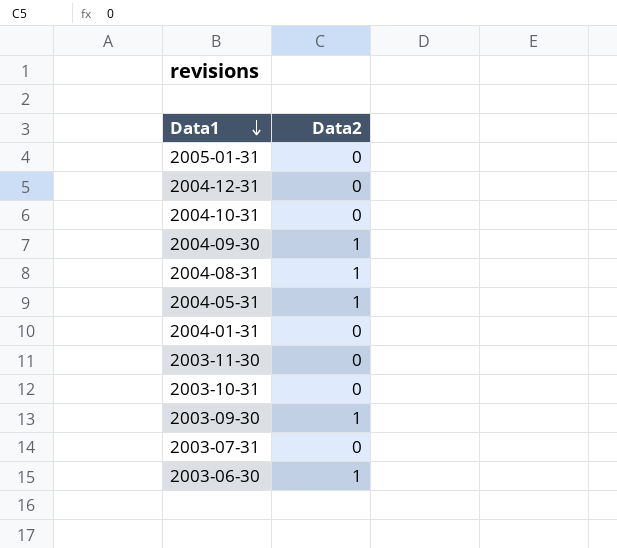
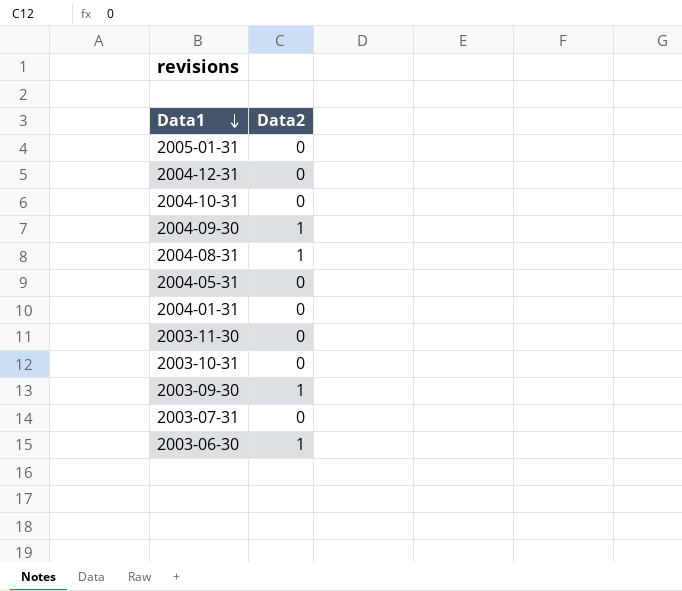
2004-05-31 | Data2: 1 -> 0

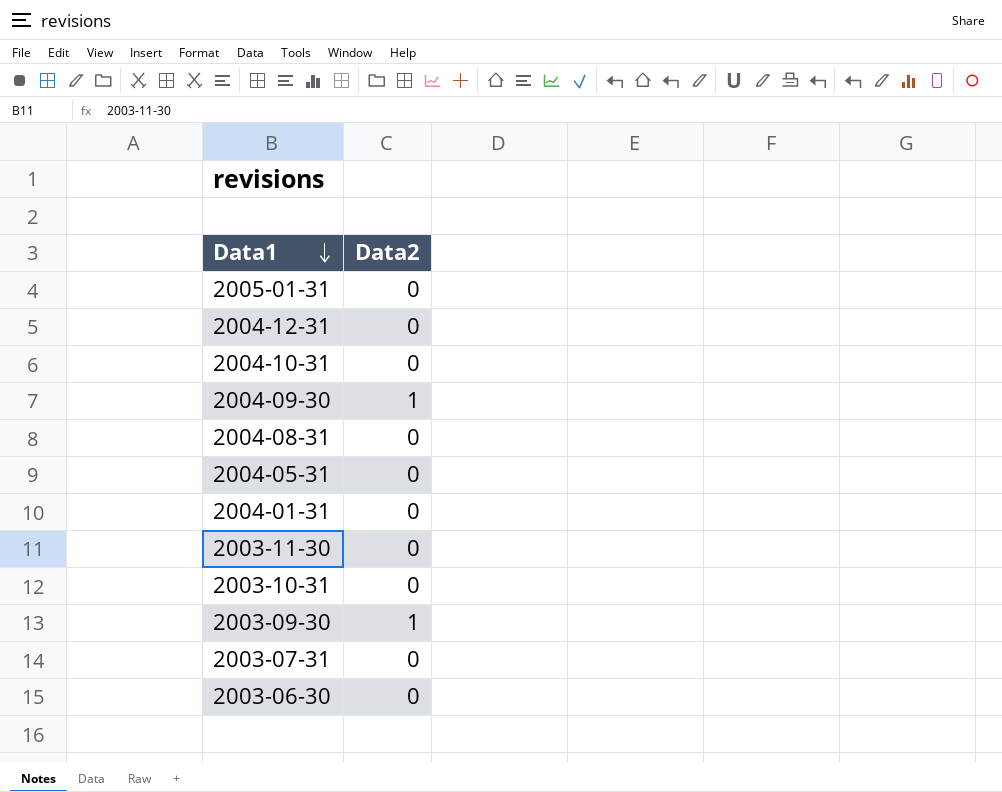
2004-08-31 | Data2: 1 -> 0
2003-06-30 | Data2: 1 -> 0

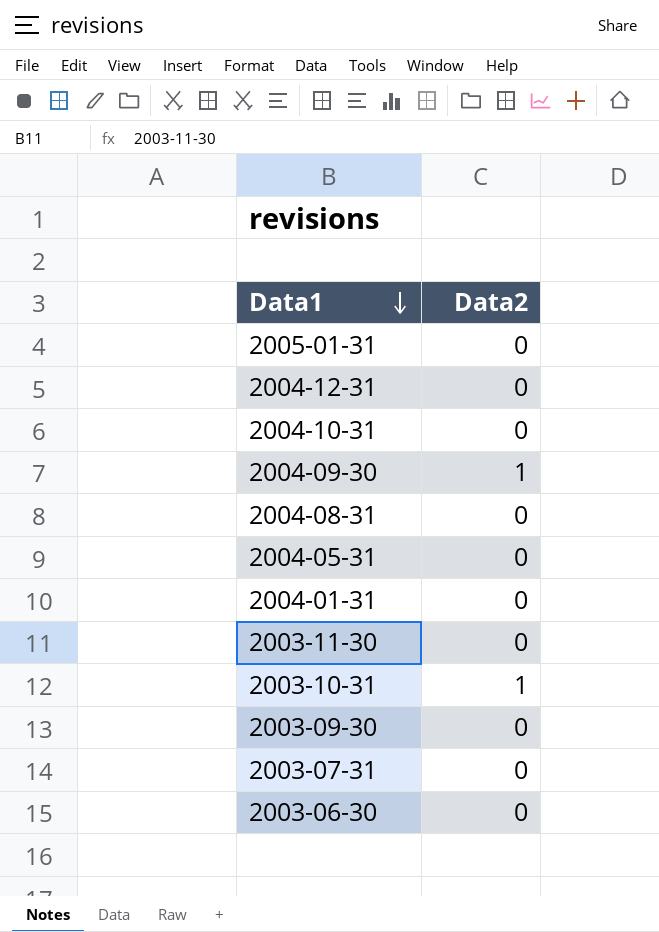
2003-10-31 | Data2: 0 -> 1
2003-09-30 | Data2: 1 -> 0

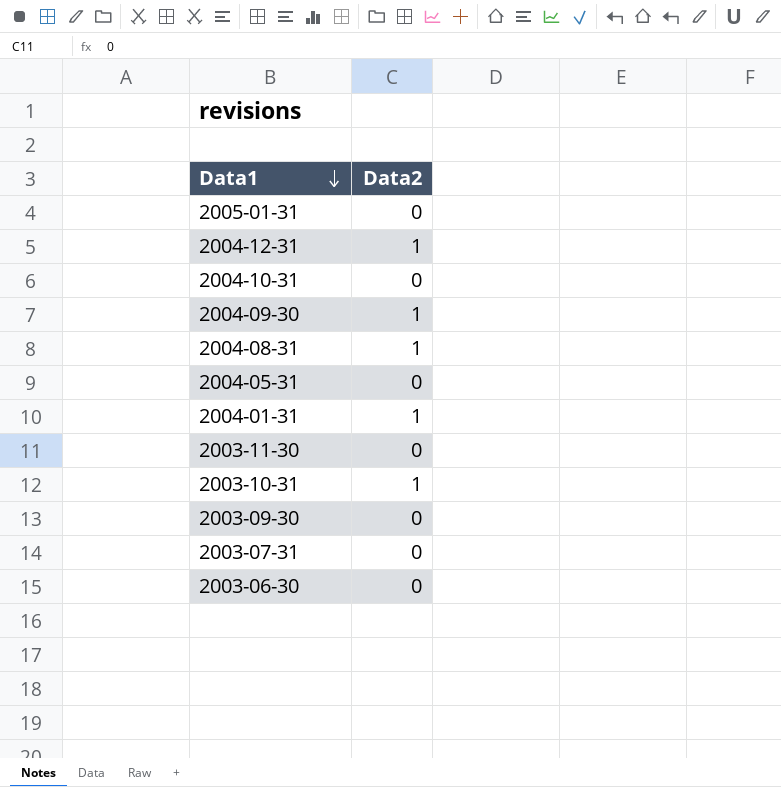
2004-12-31 | Data2: 0 -> 1
2004-08-31 | Data2: 0 -> 1
2004-01-31 | Data2: 0 -> 1

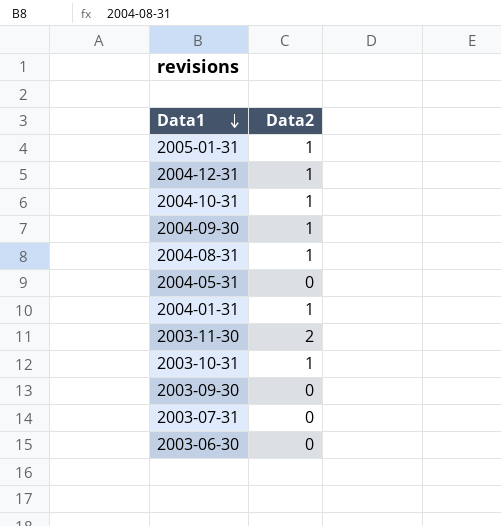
2005-01-31 | Data2: 0 -> 1
2004-10-31 | Data2: 0 -> 1
2003-11-30 | Data2: 0 -> 2

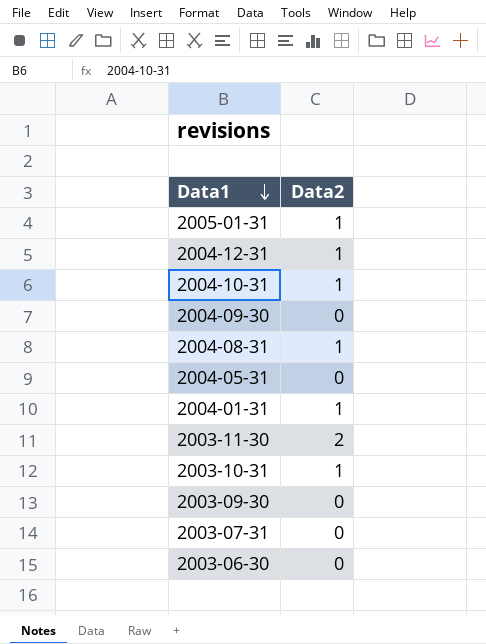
2004-09-30 | Data2: 1 -> 0

